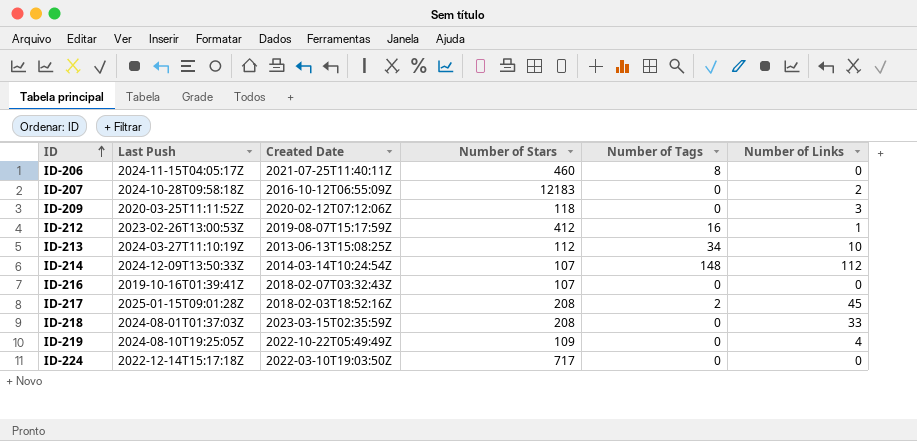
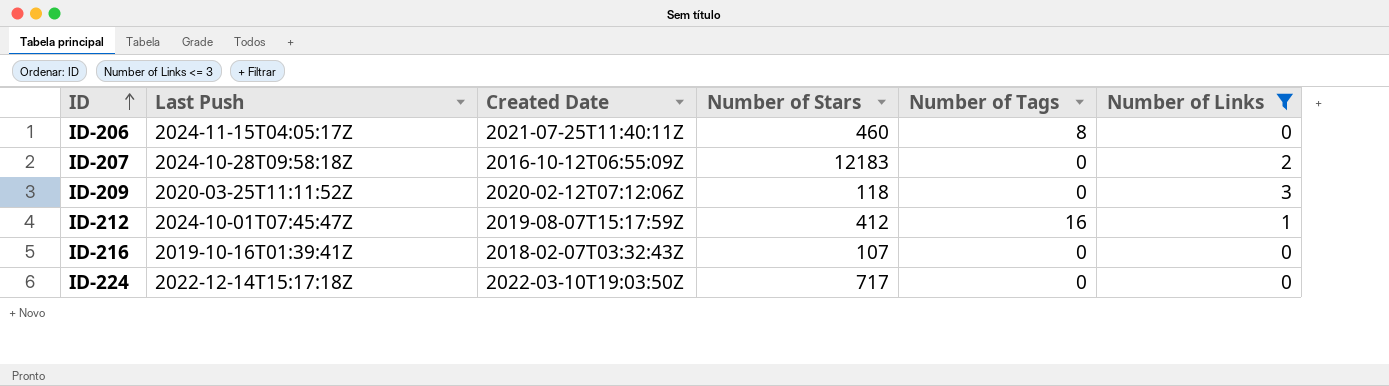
filter: none -> Number of Links <= 3
ID-212 | Last Push: 2023-02-26T13:00:53Z -> 2024-10-01T07:45:47Z

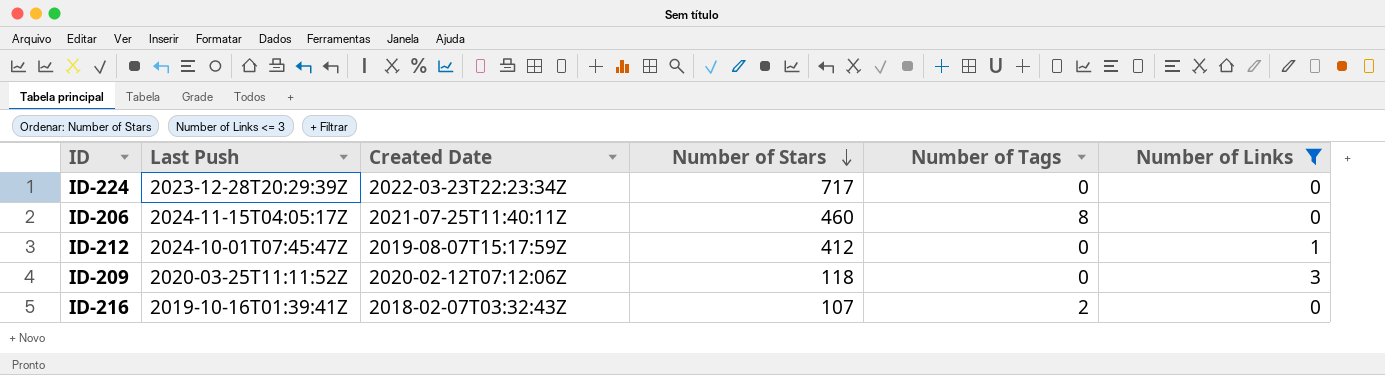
row order: ID ascending -> Number of Stars descending
row ID-207: 2024-10-28T09:58:18Z | 2016-10-12T06:55:09Z | 12183 | 0 | 2 -> none
ID-224 | Last Push: 2022-12-14T15:17:18Z -> 2023-12-28T20:29:39Z
ID-224 | Created Date: 2022-03-10T19:03:50Z -> 2022-03-23T22:23:34Z
ID-212 | Number of Tags: 16 -> 0
ID-216 | Number of Tags: 0 -> 2

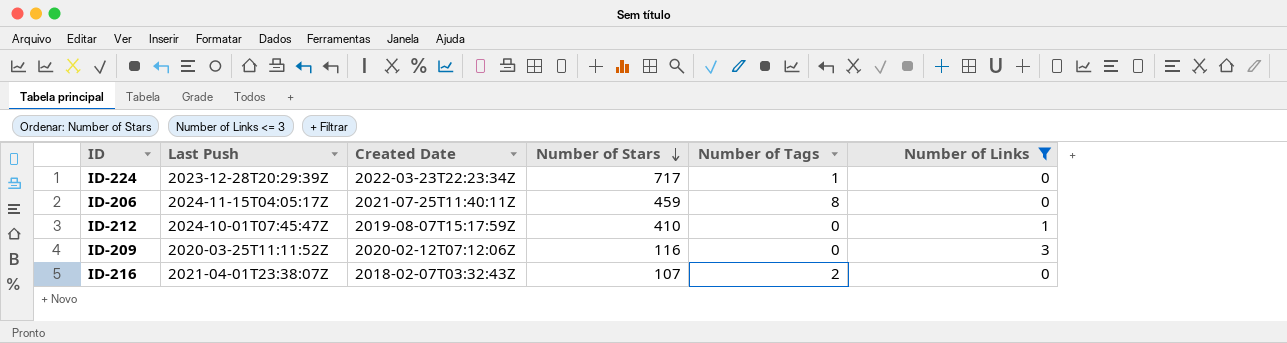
ID-224 | Number of Tags: 0 -> 1
ID-206 | Number of Stars: 460 -> 459
ID-212 | Number of Stars: 412 -> 410
ID-209 | Number of Stars: 118 -> 116
ID-216 | Last Push: 2019-10-16T01:39:41Z -> 2021-04-01T23:38:07Z

